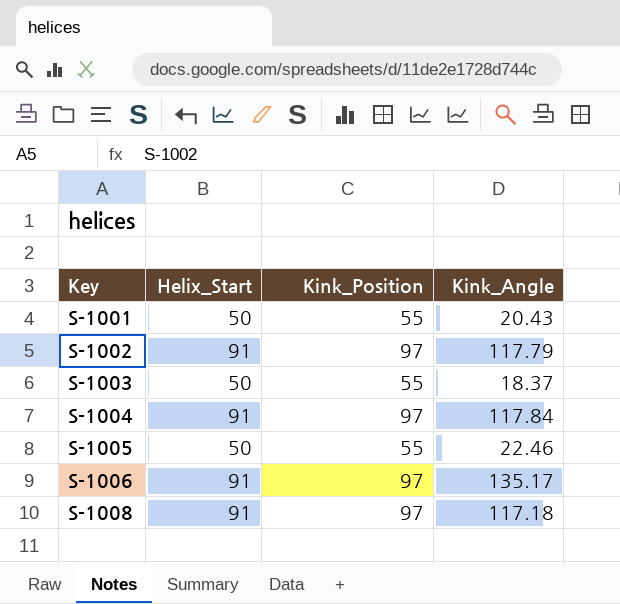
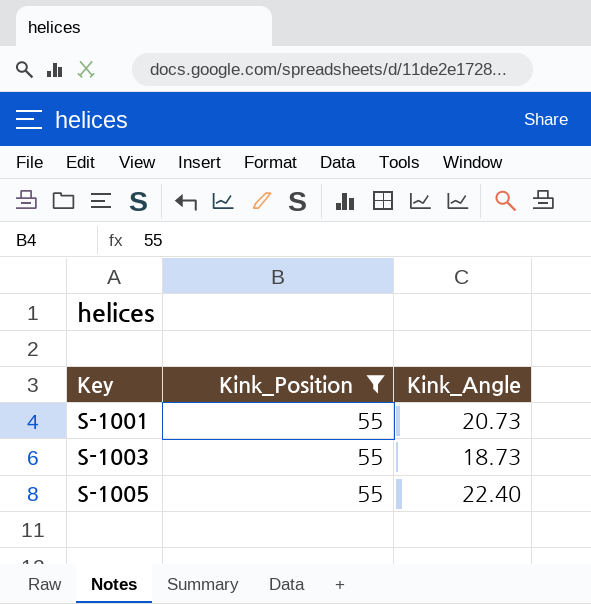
filter: none -> Kink_Position = 55
column Helix_Start | position: 2 -> none
S-1001 | Kink_Angle: 20.43 -> 20.73
S-1003 | Kink_Angle: 18.37 -> 18.73
S-1005 | Kink_Angle: 22.46 -> 22.40

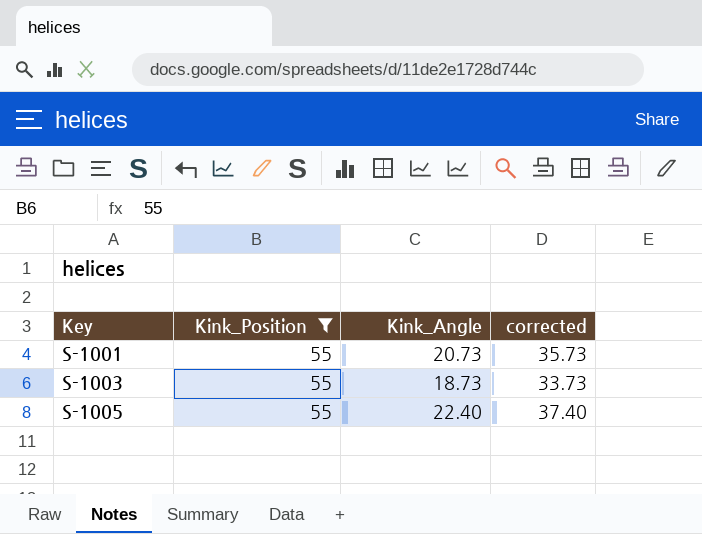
column corrected | formula: none -> [Kink_Angle] + 15

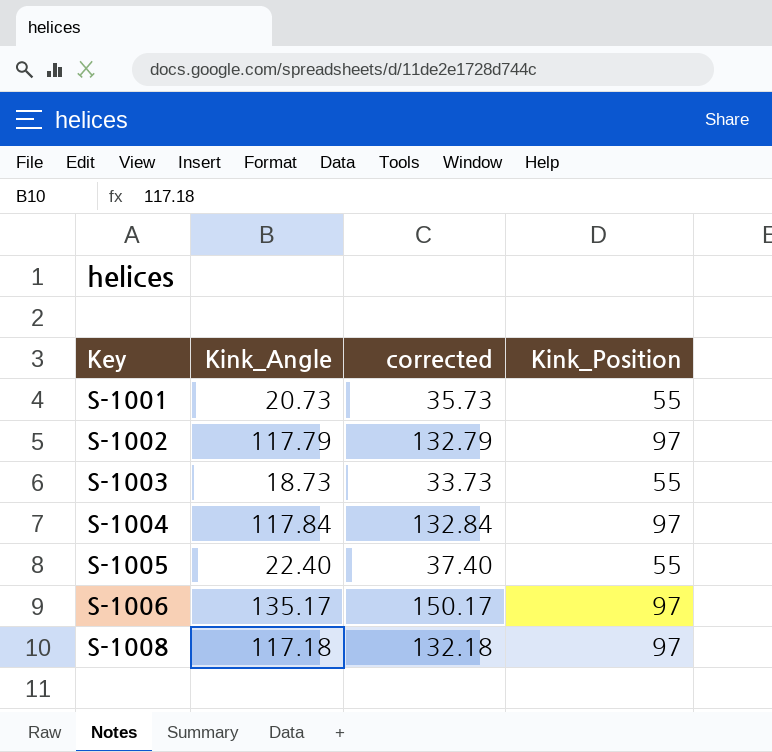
filter: Kink_Position = 55 -> none
column Kink_Position | position: 2 -> 4

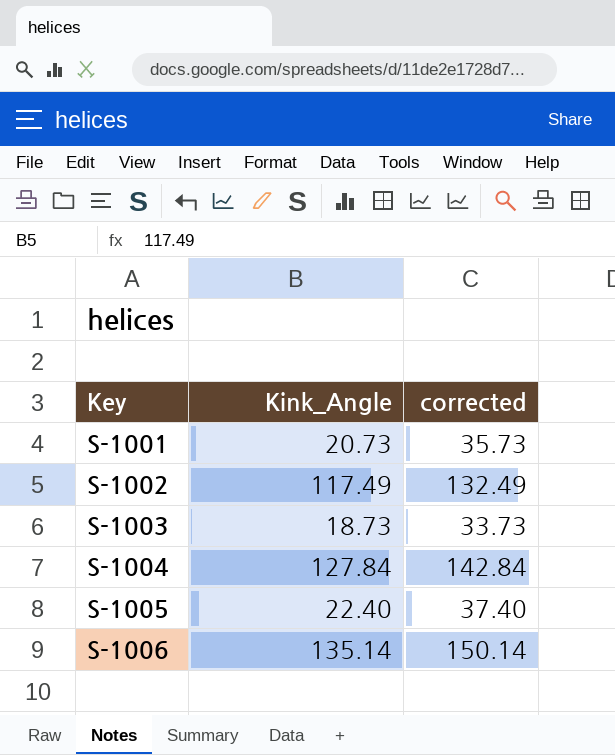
column Kink_Position | position: 4 -> none
row S-1008: 117.18 | 132.18 | 97 -> none
S-1002 | Kink_Angle: 117.79 -> 117.49
S-1002 | corrected: 132.79 -> 132.49
S-1004 | Kink_Angle: 117.84 -> 127.84
S-1004 | corrected: 132.84 -> 142.84
S-1006 | Kink_Angle: 135.17 -> 135.14
S-1006 | corrected: 150.17 -> 150.14

